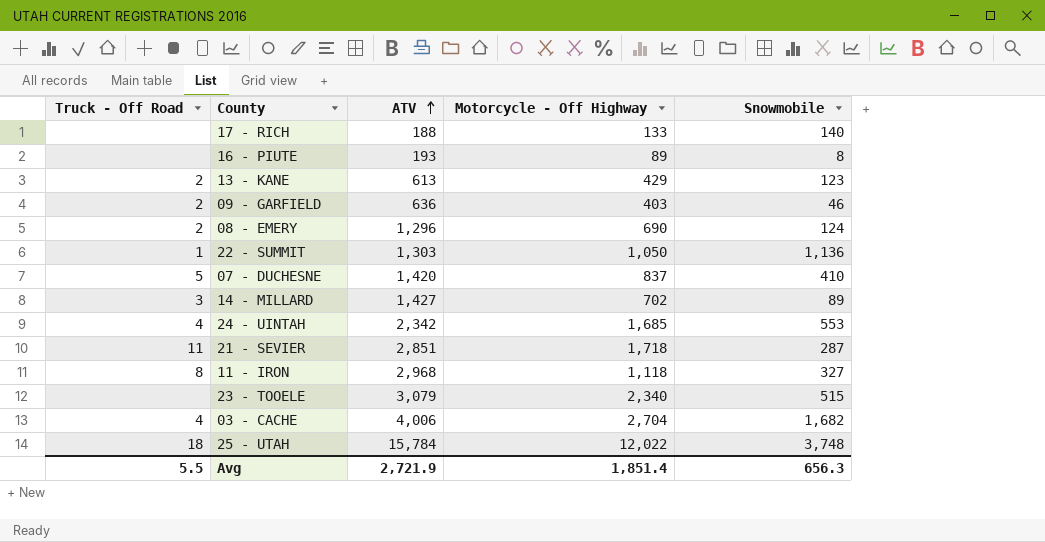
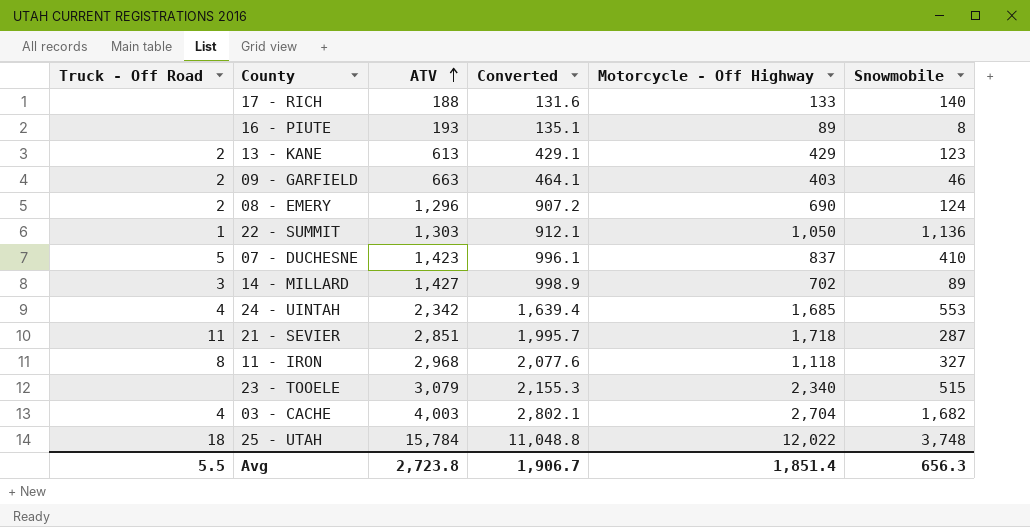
column Converted | formula: none -> [ATV] * 0.7
09 - GARFIELD | ATV: 636 -> 663
07 - DUCHESNE | ATV: 1,420 -> 1,423
03 - CACHE | ATV: 4,006 -> 4,003
Avg | ATV: 2,721.9 -> 2,723.8

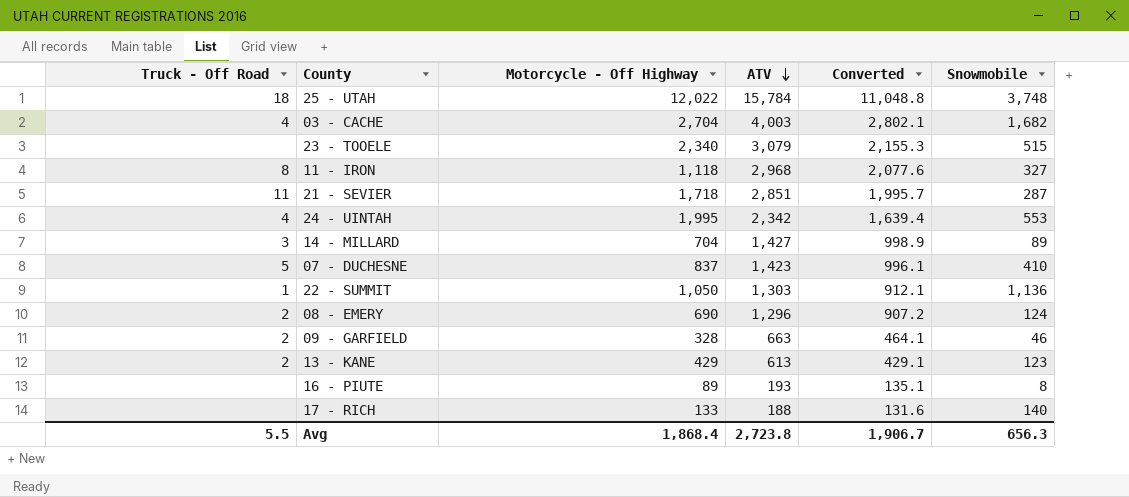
row order: ATV ascending -> ATV descending
column Motorcycle - Off Highway | position: 5 -> 3
24 - UINTAH | Motorcycle - Off Highway: 1,685 -> 1,995
14 - MILLARD | Motorcycle - Off Highway: 702 -> 704
09 - GARFIELD | Motorcycle - Off Highway: 403 -> 328
Avg | Motorcycle - Off Highway: 1,851.4 -> 1,868.4

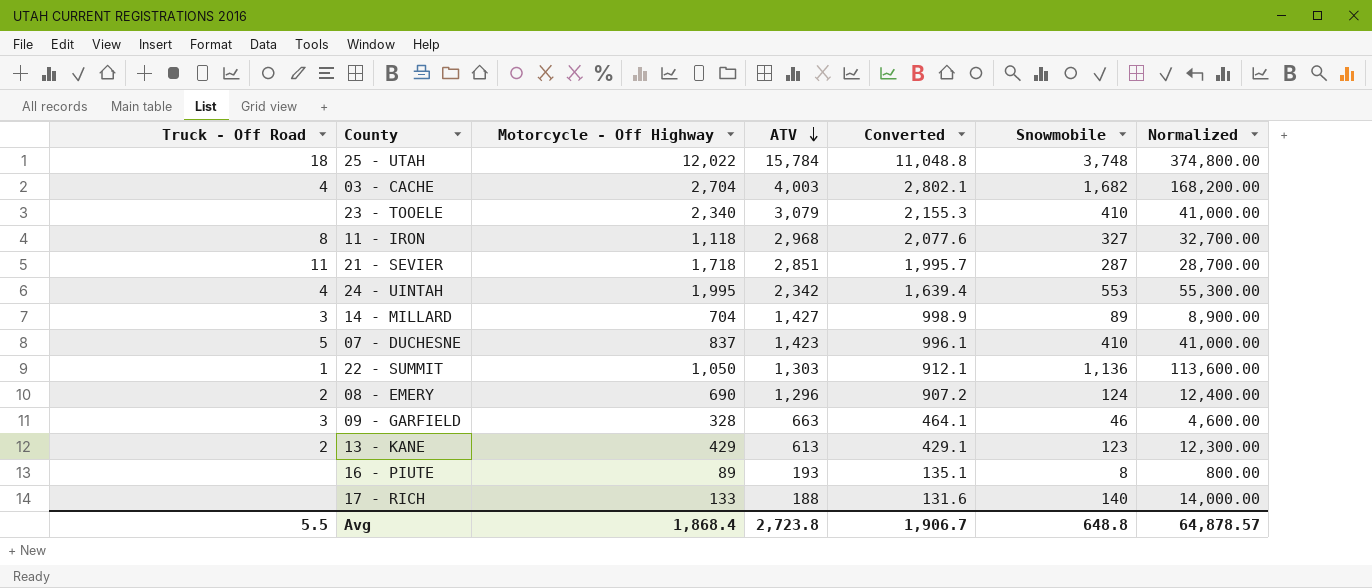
column Normalized | formula: none -> [Snowmobile] * 100
23 - TOOELE | Snowmobile: 515 -> 410
09 - GARFIELD | Truck - Off Road: 2 -> 3
Avg | Snowmobile: 656.3 -> 648.8

